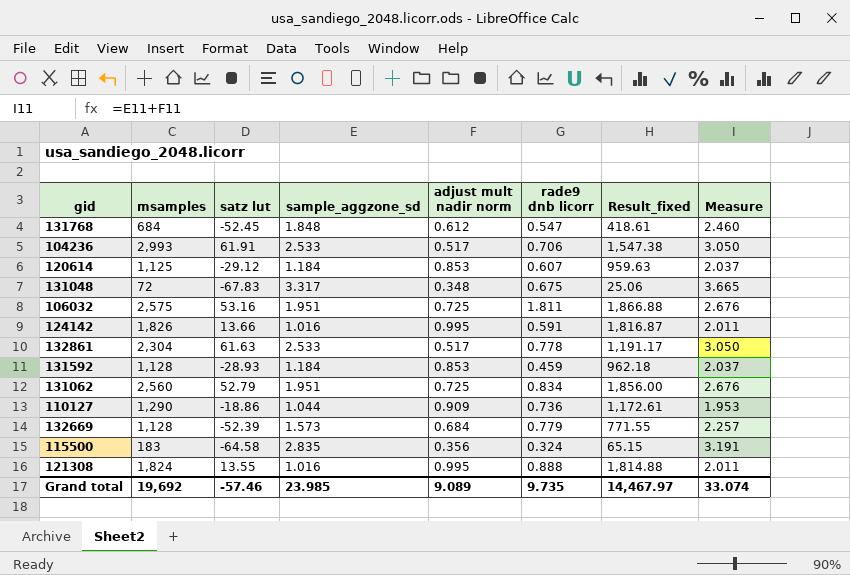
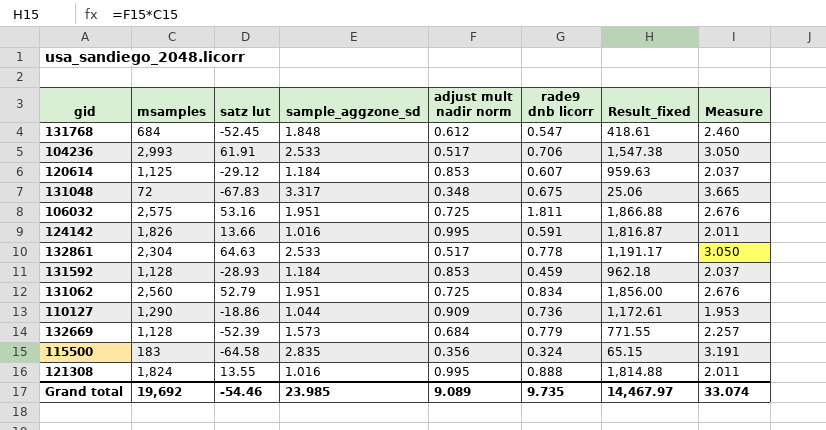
132861 | satz lut: 61.63 -> 64.63
Grand total | satz lut: -57.46 -> -54.46

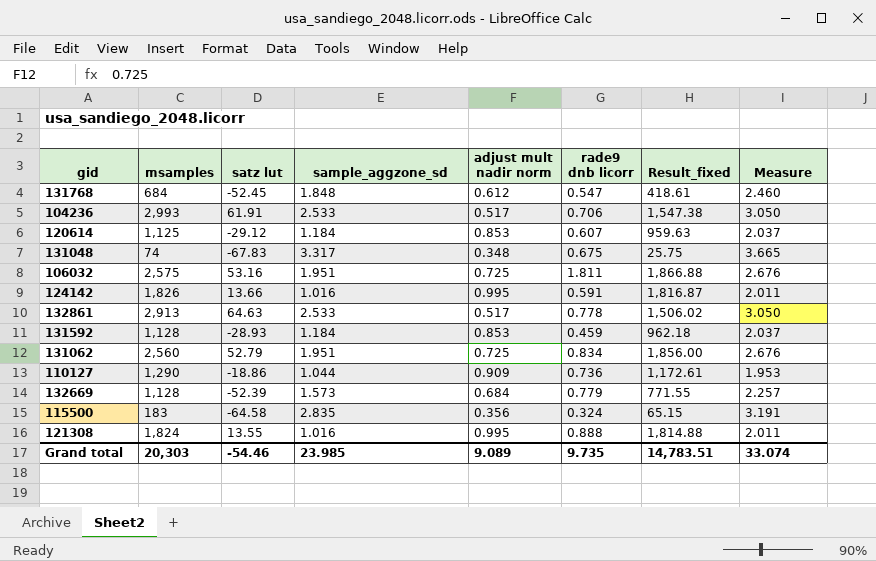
131048 | msamples: 72 -> 74
131048 | Result_fixed: 25.06 -> 25.75
132861 | msamples: 2,304 -> 2,913
132861 | Result_fixed: 1,191.17 -> 1,506.02
Grand total | msamples: 19,692 -> 20,303
Grand total | Result_fixed: 14,467.97 -> 14,783.51

